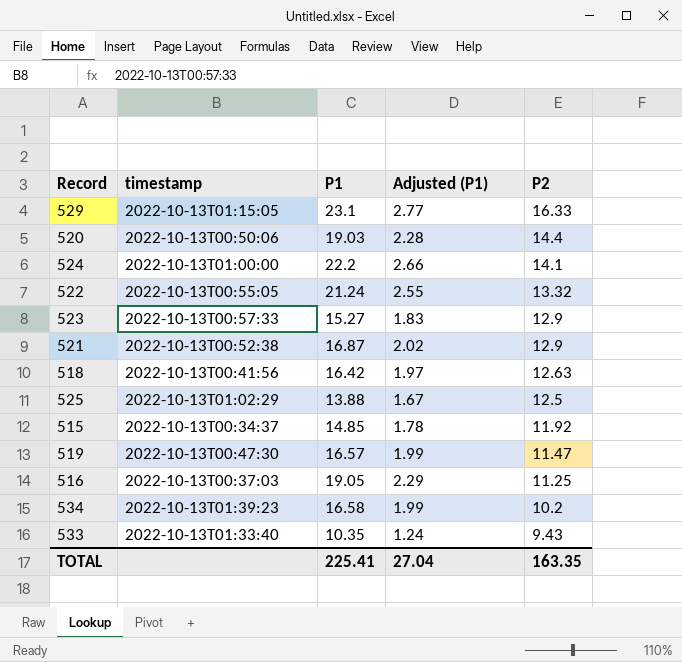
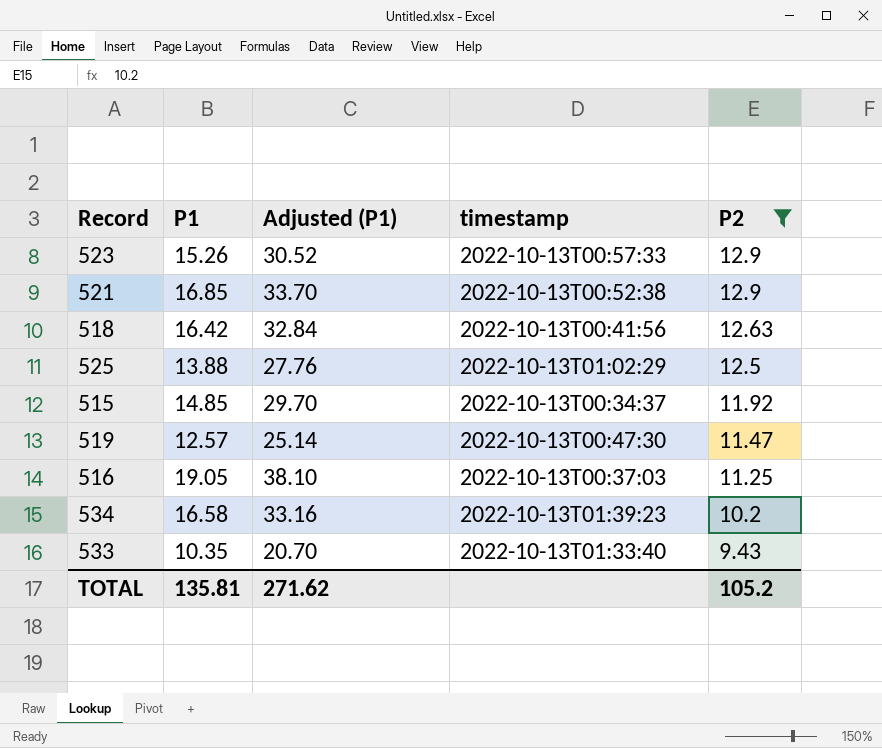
filter: none -> P2 <= 12.9
column Adjusted (P1) | formula: [P1] * 0.12 -> [P1] * 2
column timestamp | position: 2 -> 4
523 | P1: 15.27 -> 15.26
521 | P1: 16.87 -> 16.85
519 | P1: 16.57 -> 12.57
TOTAL | P1: 225.41 -> 135.81
TOTAL | Adjusted (P1): 27.04 -> 271.62
TOTAL | P2: 163.35 -> 105.2

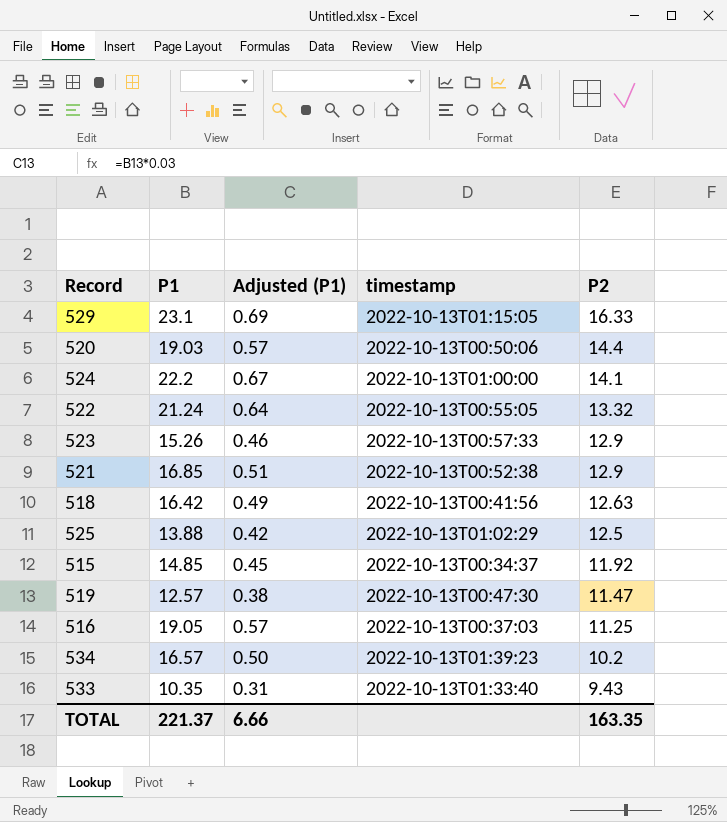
filter: P2 <= 12.9 -> none
column Adjusted (P1) | formula: [P1] * 2 -> [P1] * 0.03
534 | P1: 16.58 -> 16.57
TOTAL | P1: 135.81 -> 221.37
TOTAL | Adjusted (P1): 271.62 -> 6.66
TOTAL | P2: 105.2 -> 163.35

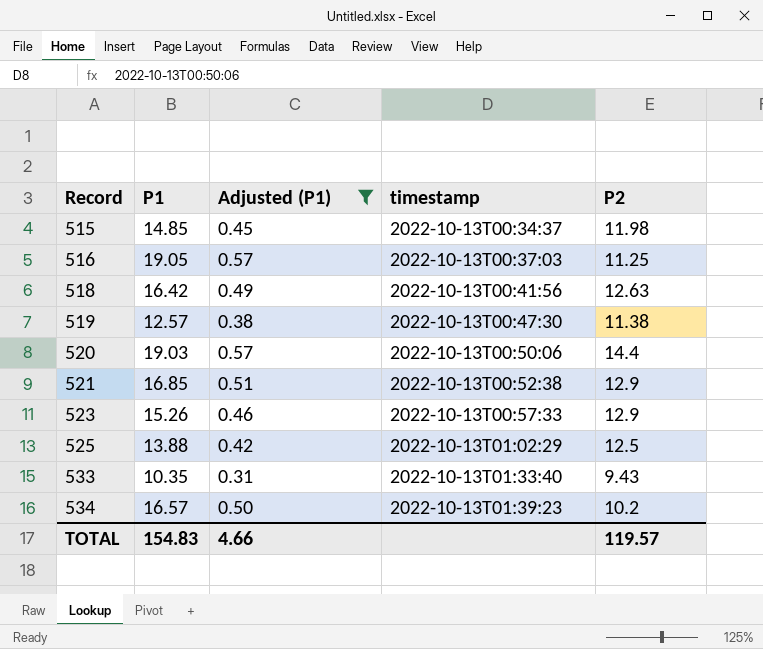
filter: none -> Adjusted (P1) <= 0.57
row order: P2 descending -> Record ascending
515 | P2: 11.92 -> 11.98
519 | P2: 11.47 -> 11.38
TOTAL | P1: 221.37 -> 154.83
TOTAL | Adjusted (P1): 6.66 -> 4.66
TOTAL | P2: 163.35 -> 119.57

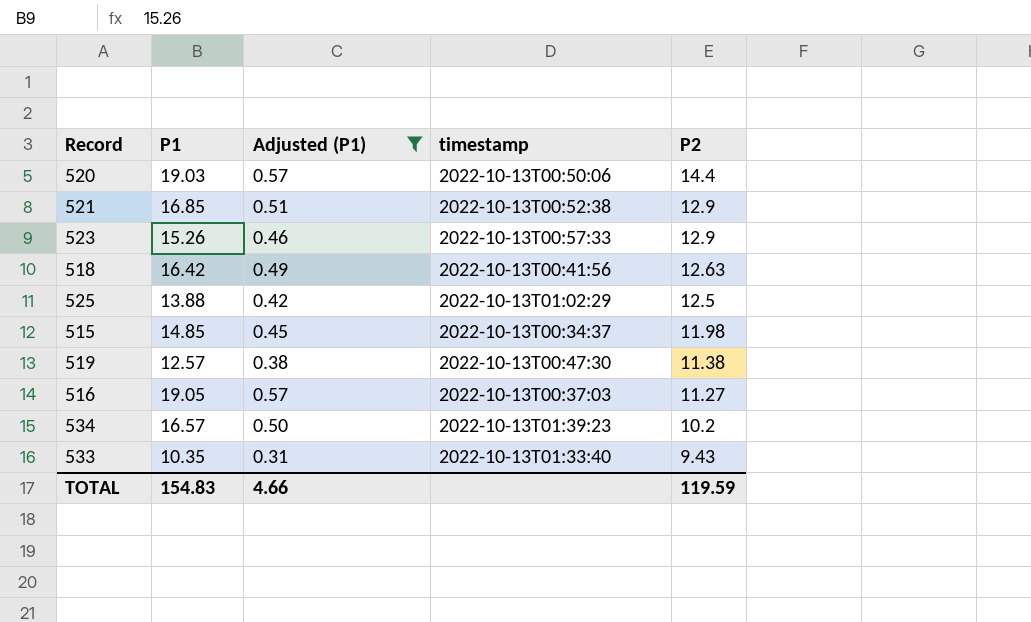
row order: Record ascending -> P2 descending
516 | P2: 11.25 -> 11.27
TOTAL | P2: 119.57 -> 119.59

